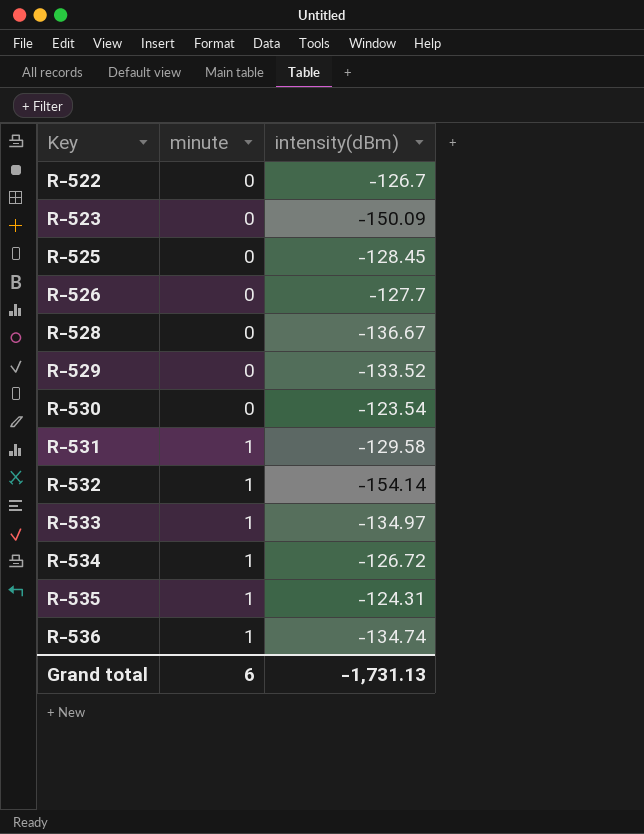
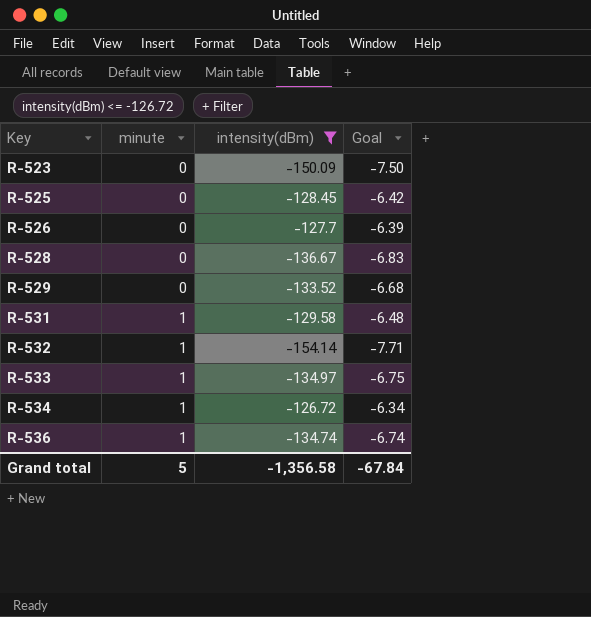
filter: none -> intensity(dBm) <= -126.72
column Goal | formula: none -> [intensity(dBm)] * 0.05
Grand total | minute: 6 -> 5
Grand total | intensity(dBm): -1,731.13 -> -1,356.58

